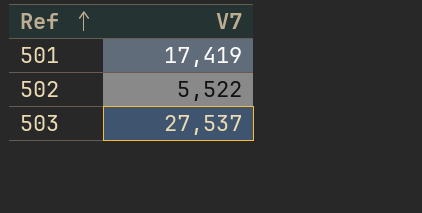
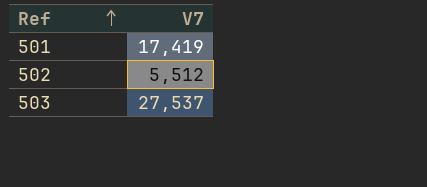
502 | V7: 5,522 -> 5,512

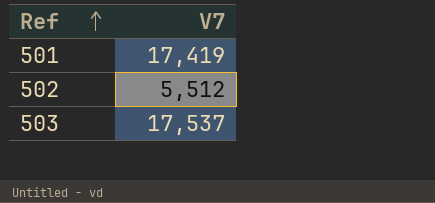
503 | V7: 27,537 -> 17,537

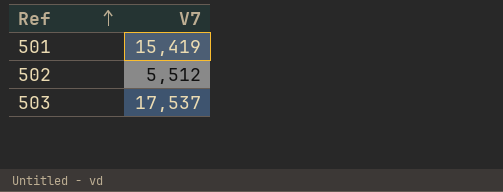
501 | V7: 17,419 -> 15,419

